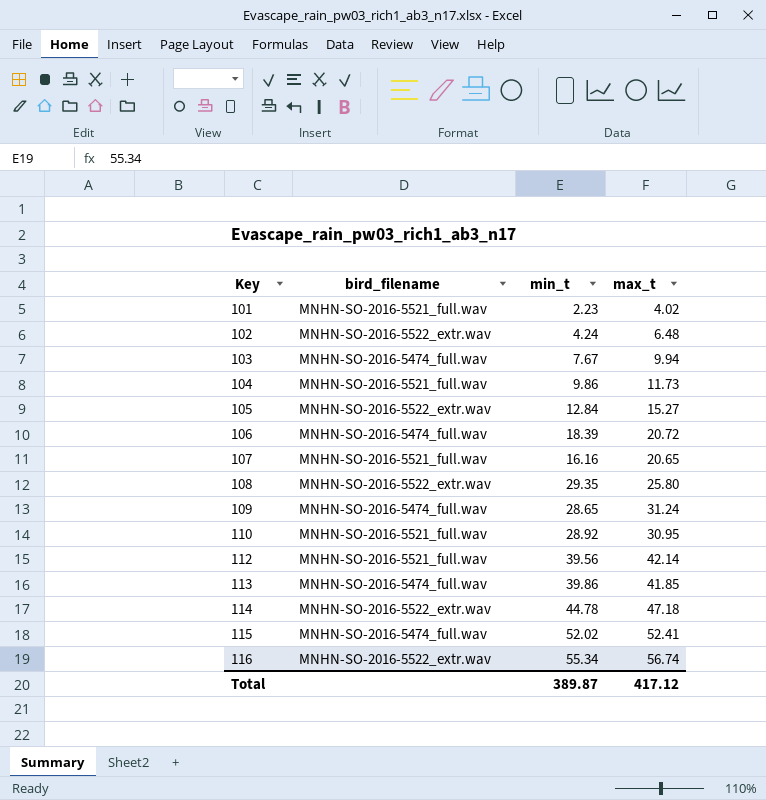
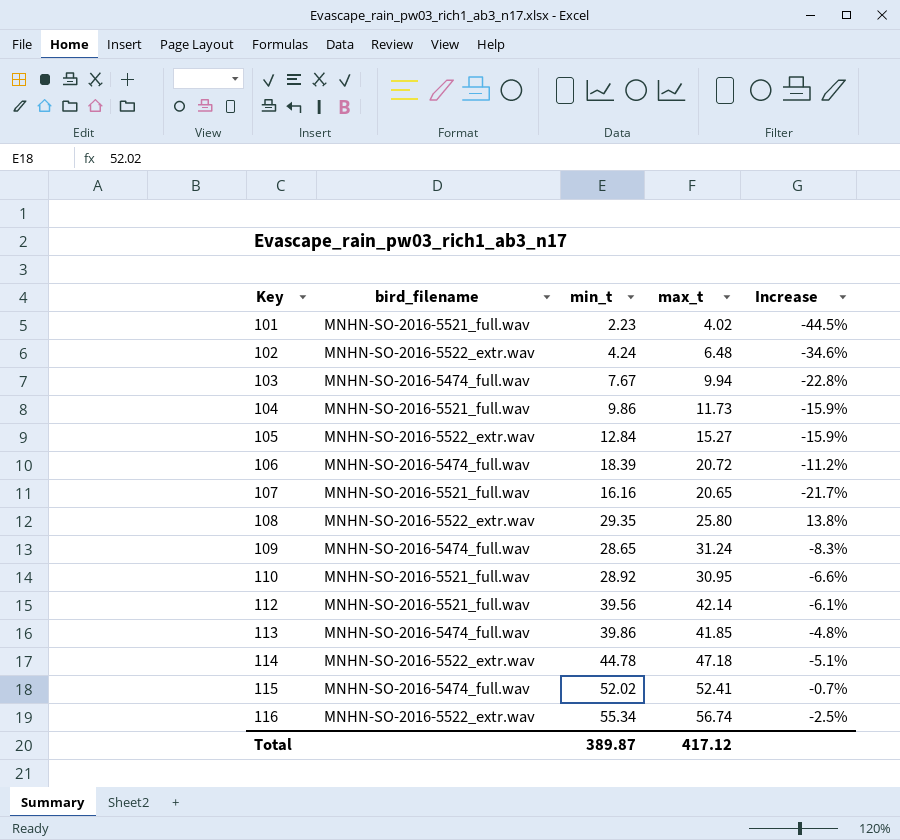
column Increase | formula: none -> ([min_t] - [max_t]) / [max_t]

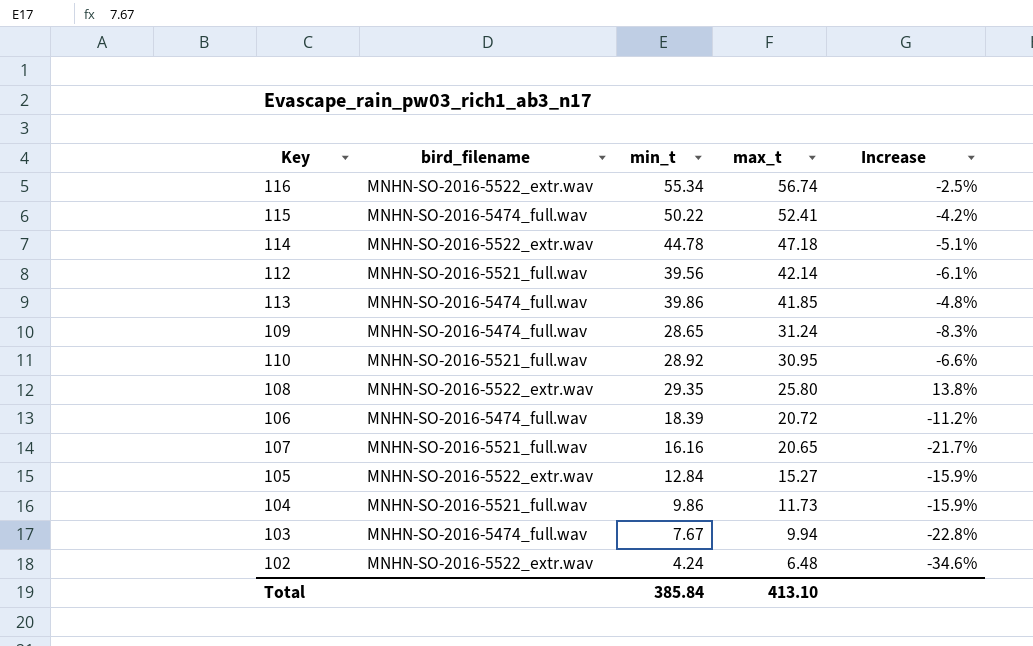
row order: Key ascending -> max_t descending
row 101: MNHN-SO-2016-5521_full.wav | 2.23 | 4.02 | -44.5% -> none
115 | min_t: 52.02 -> 50.22
115 | Increase: -0.7% -> -4.2%
Total | min_t: 389.87 -> 385.84
Total | max_t: 417.12 -> 413.10

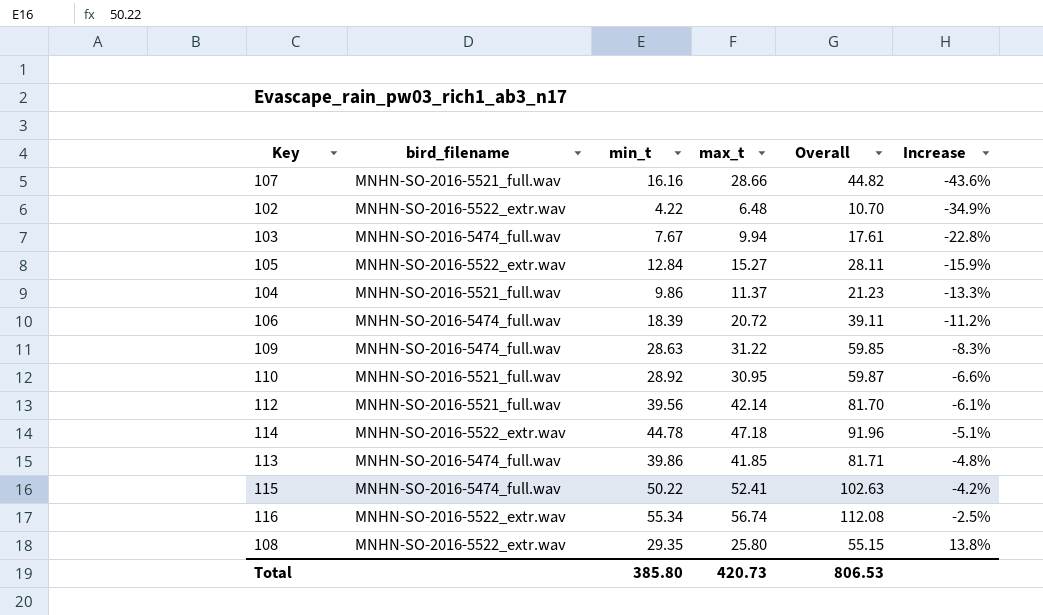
row order: max_t descending -> Increase ascending
column Overall | formula: none -> [min_t] + [max_t]
107 | max_t: 20.65 -> 28.66
107 | Increase: -21.7% -> -43.6%
102 | min_t: 4.24 -> 4.22
102 | Increase: -34.6% -> -34.9%
104 | max_t: 11.73 -> 11.37
104 | Increase: -15.9% -> -13.3%
109 | min_t: 28.65 -> 28.63
109 | max_t: 31.24 -> 31.22
Total | min_t: 385.84 -> 385.80
Total | max_t: 413.10 -> 420.73

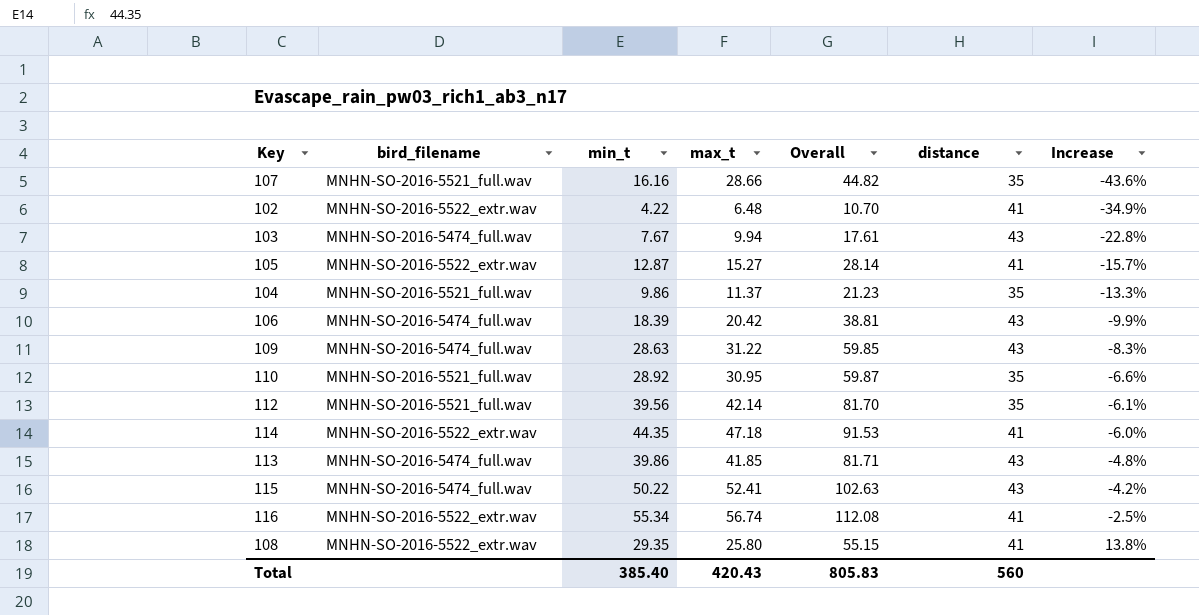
column distance | position: none -> 6
105 | min_t: 12.84 -> 12.87
105 | Overall: 28.11 -> 28.14
105 | Increase: -15.9% -> -15.7%
106 | max_t: 20.72 -> 20.42
106 | Overall: 39.11 -> 38.81
106 | Increase: -11.2% -> -9.9%
114 | min_t: 44.78 -> 44.35
114 | Overall: 91.96 -> 91.53
114 | Increase: -5.1% -> -6.0%
Total | min_t: 385.80 -> 385.40
Total | max_t: 420.73 -> 420.43
Total | Overall: 806.53 -> 805.83

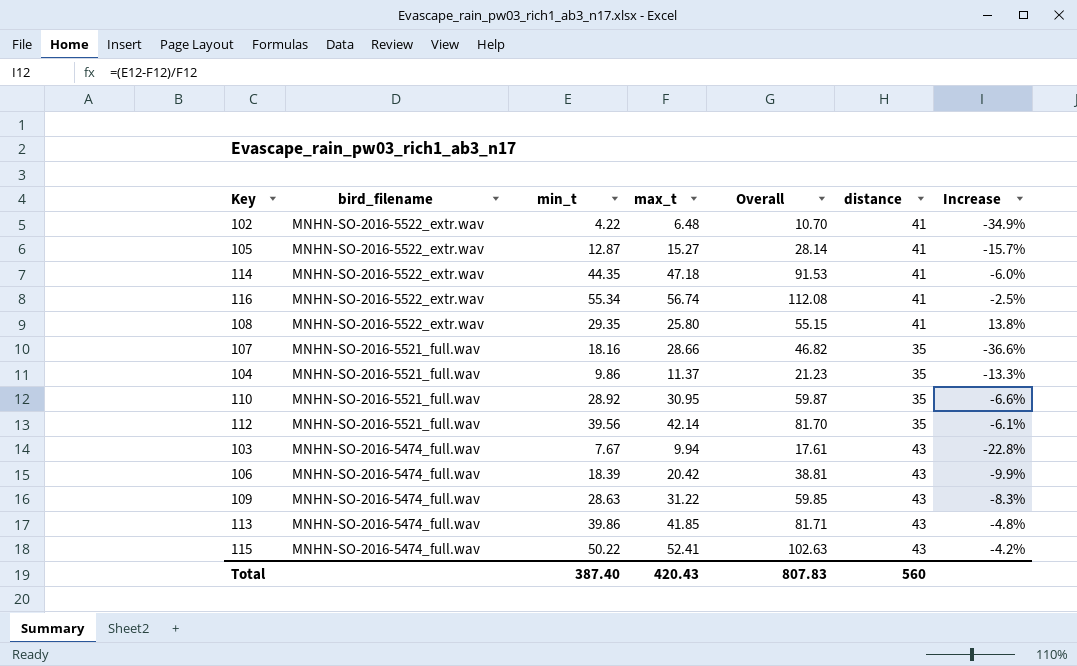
row order: Increase ascending -> bird_filename descending
107 | min_t: 16.16 -> 18.16
107 | Overall: 44.82 -> 46.82
107 | Increase: -43.6% -> -36.6%
Total | min_t: 385.40 -> 387.40
Total | Overall: 805.83 -> 807.83

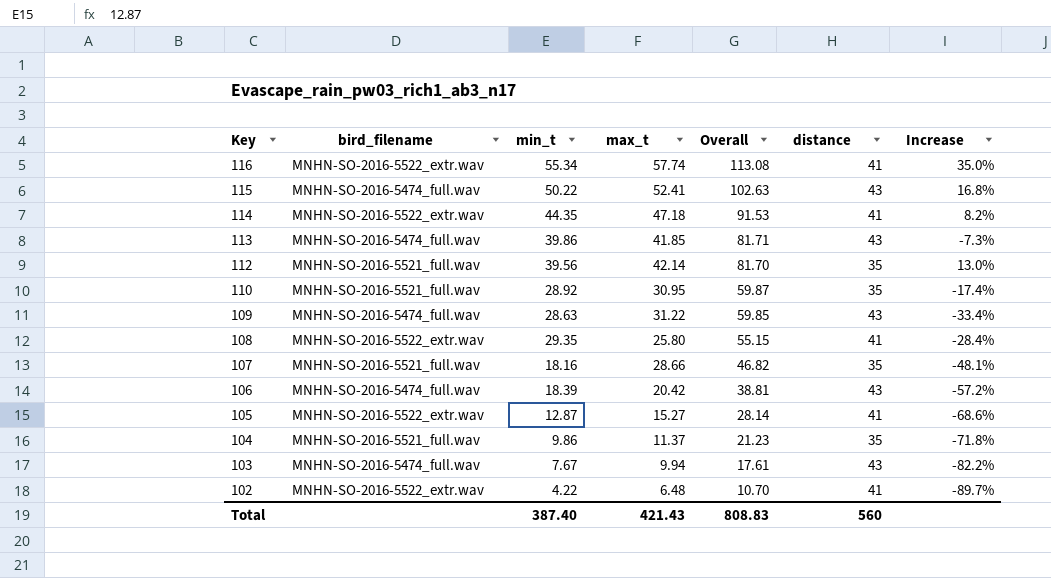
row order: bird_filename descending -> Key descending
column Increase | formula: ([min_t] - [max_t]) / [max_t] -> ([min_t] - [distance]) / [distance]
116 | max_t: 56.74 -> 57.74
116 | Overall: 112.08 -> 113.08
Total | max_t: 420.43 -> 421.43
Total | Overall: 807.83 -> 808.83

